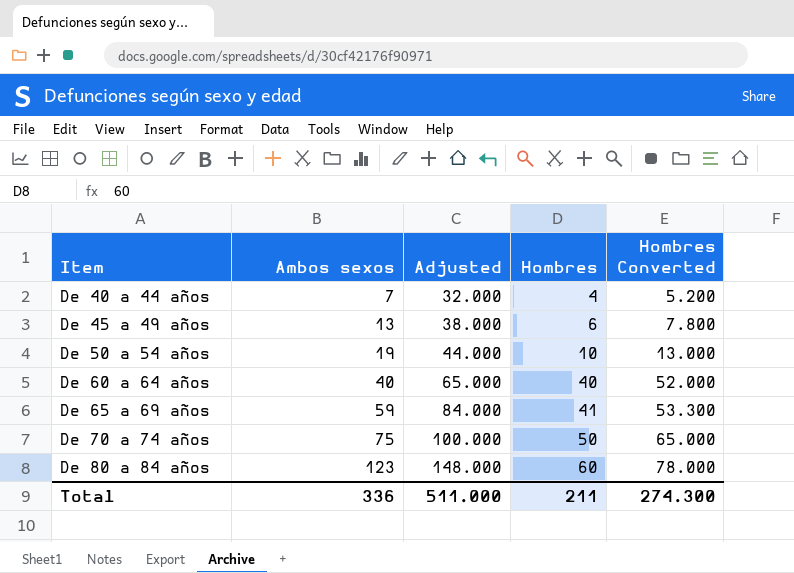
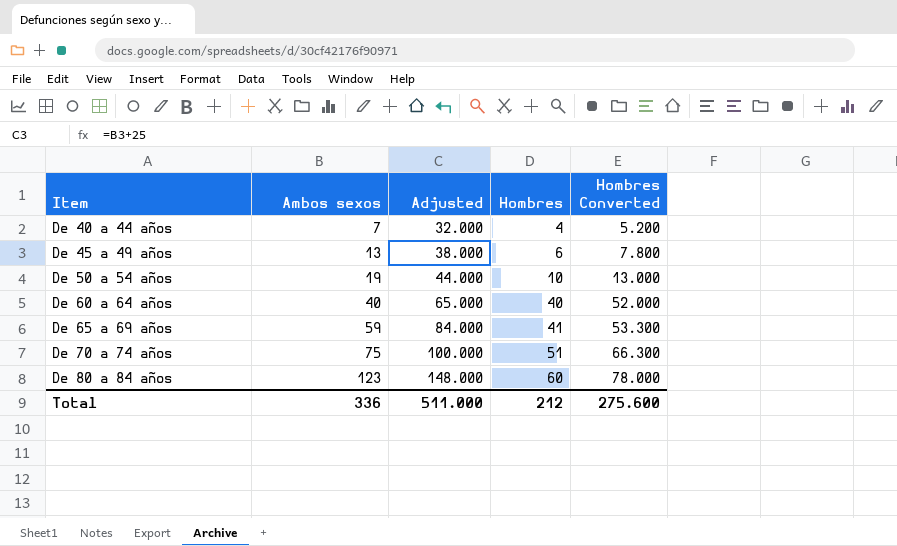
De 70 a 74 años | Hombres: 50 -> 51
De 70 a 74 años | Hombres Converted: 65.000 -> 66.300
Total | Hombres: 211 -> 212
Total | Hombres Converted: 274.300 -> 275.600

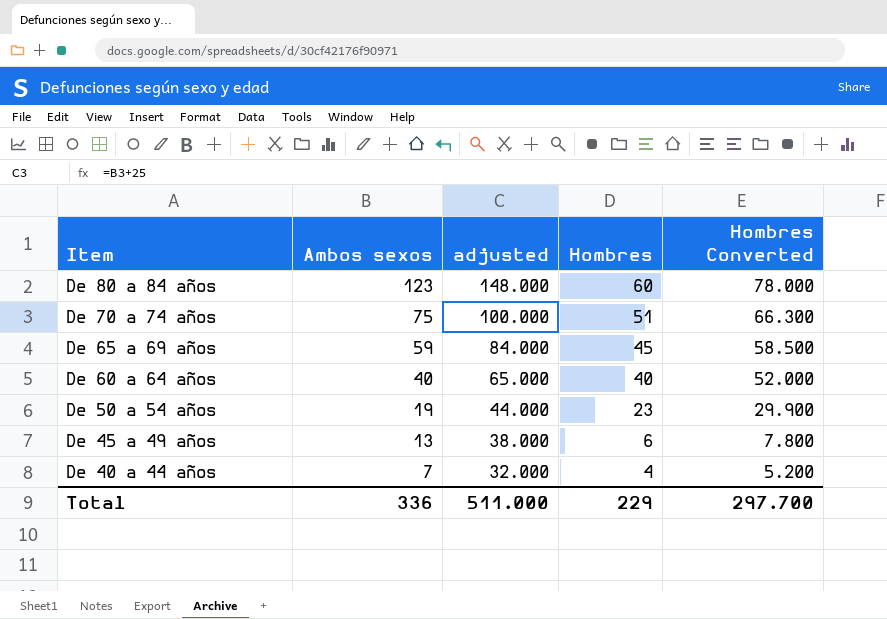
row order: Item ascending -> Item descending
column name: Adjusted -> adjusted
De 65 a 69 años | Hombres: 41 -> 45
De 65 a 69 años | Hombres Converted: 53.300 -> 58.500
De 50 a 54 años | Hombres: 10 -> 23
De 50 a 54 años | Hombres Converted: 13.000 -> 29.900
Total | Hombres: 212 -> 229
Total | Hombres Converted: 275.600 -> 297.700

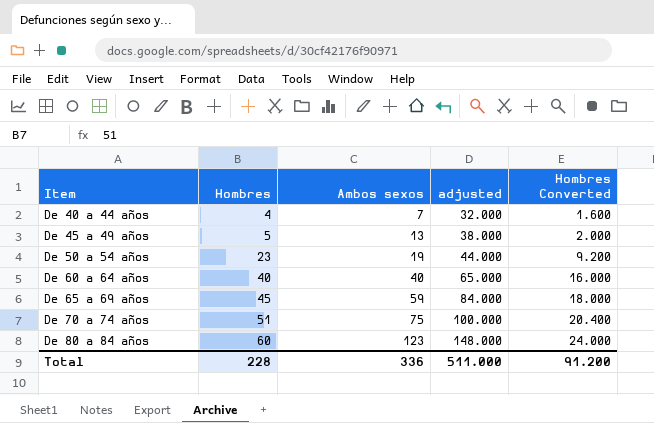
row order: Item descending -> Item ascending
column Hombres | position: 4 -> 2
column Hombres Converted | formula: [Hombres] * 1.3 -> [Hombres] * 0.4
De 45 a 49 años | Hombres: 6 -> 5
Total | Hombres: 229 -> 228
Total | Hombres Converted: 297.700 -> 91.200

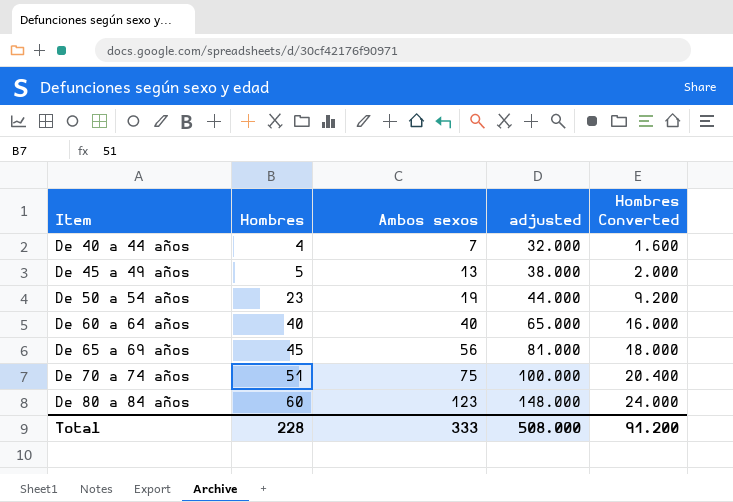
De 65 a 69 años | Ambos sexos: 59 -> 56
De 65 a 69 años | adjusted: 84.000 -> 81.000
Total | Ambos sexos: 336 -> 333
Total | adjusted: 511.000 -> 508.000

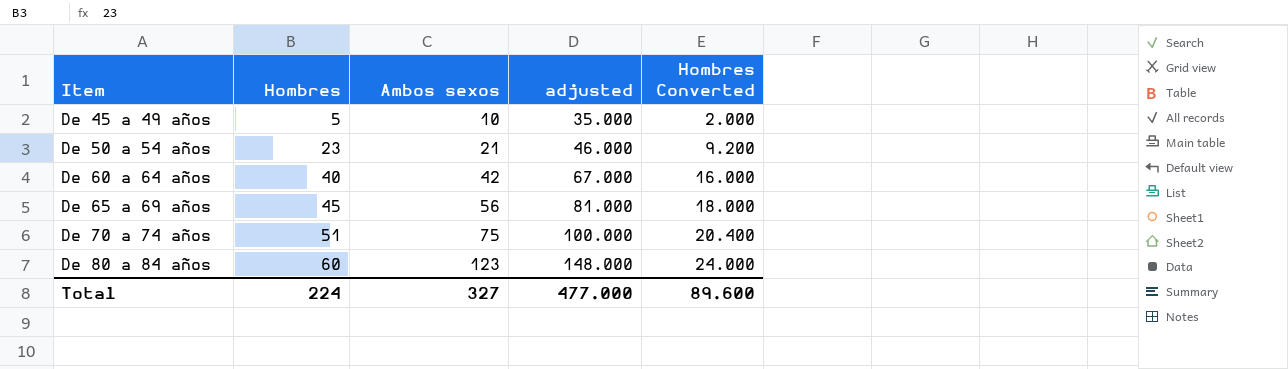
row De 40 a 44 años: 4 | 7 | 32.000 | 1.600 -> none
De 45 a 49 años | Ambos sexos: 13 -> 10
De 45 a 49 años | adjusted: 38.000 -> 35.000
De 50 a 54 años | Ambos sexos: 19 -> 21
De 50 a 54 años | adjusted: 44.000 -> 46.000
De 60 a 64 años | Ambos sexos: 40 -> 42
De 60 a 64 años | adjusted: 65.000 -> 67.000
Total | Hombres: 228 -> 224
Total | Ambos sexos: 333 -> 327
Total | adjusted: 508.000 -> 477.000
Total | Hombres Converted: 91.200 -> 89.600

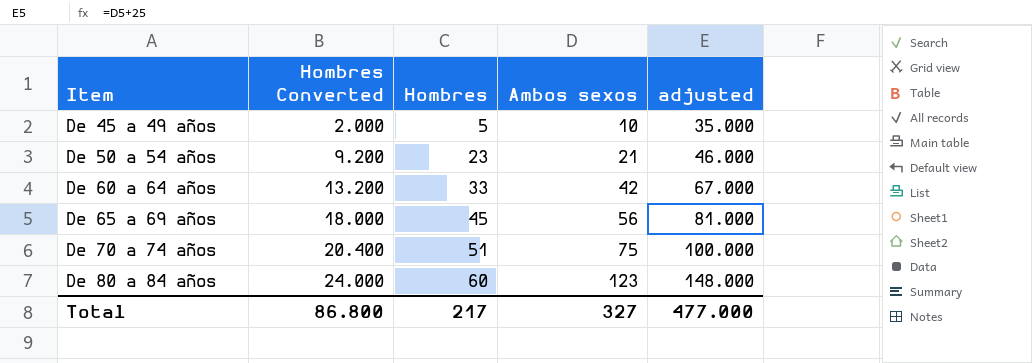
column Hombres Converted | position: 5 -> 2
De 60 a 64 años | Hombres Converted: 16.000 -> 13.200
De 60 a 64 años | Hombres: 40 -> 33
Total | Hombres Converted: 89.600 -> 86.800
Total | Hombres: 224 -> 217

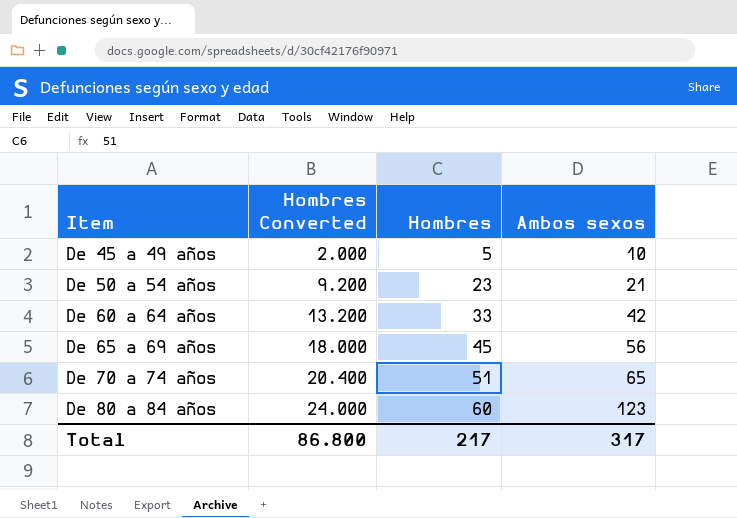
column adjusted | formula: [Ambos sexos] + 25 -> none
De 70 a 74 años | Ambos sexos: 75 -> 65
Total | Ambos sexos: 327 -> 317

